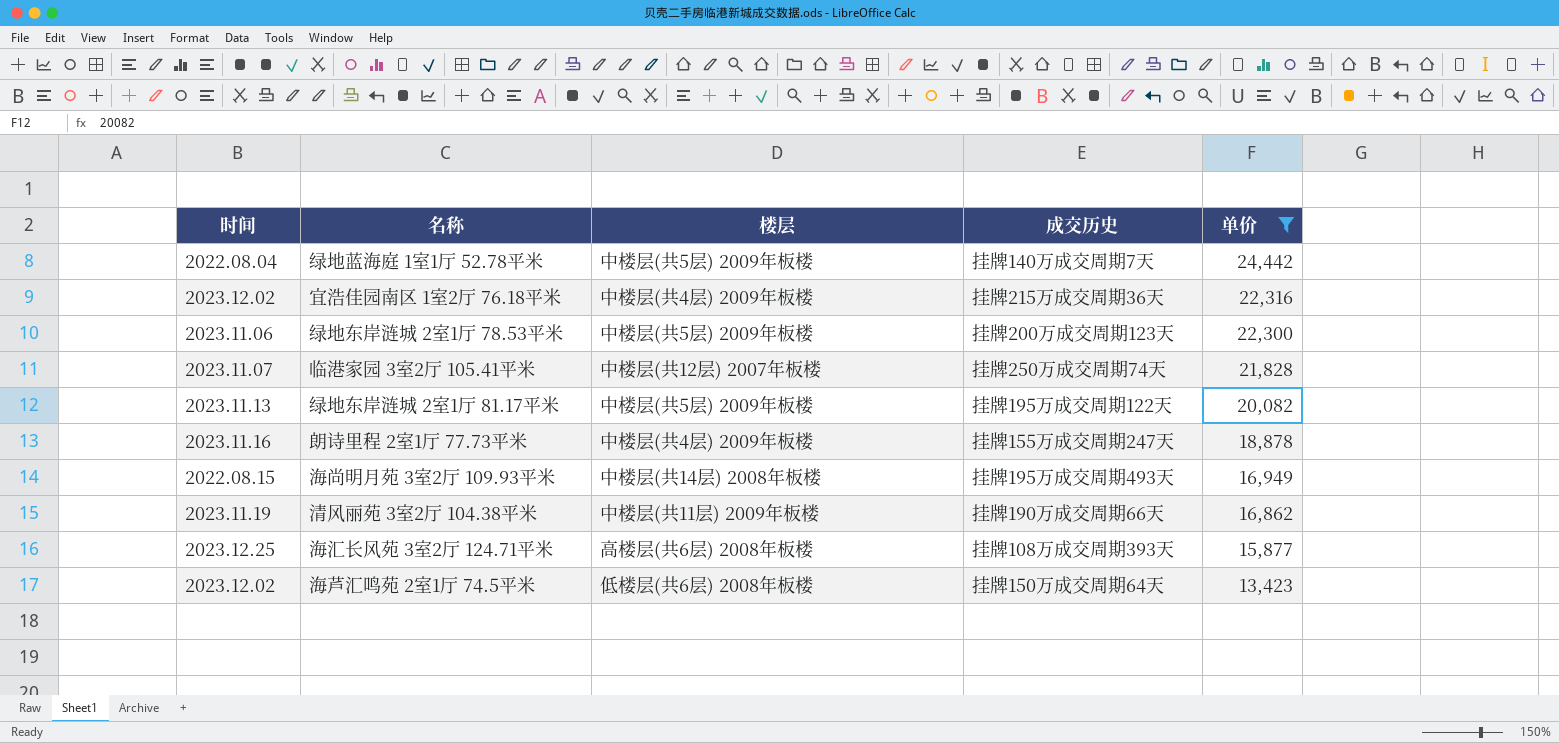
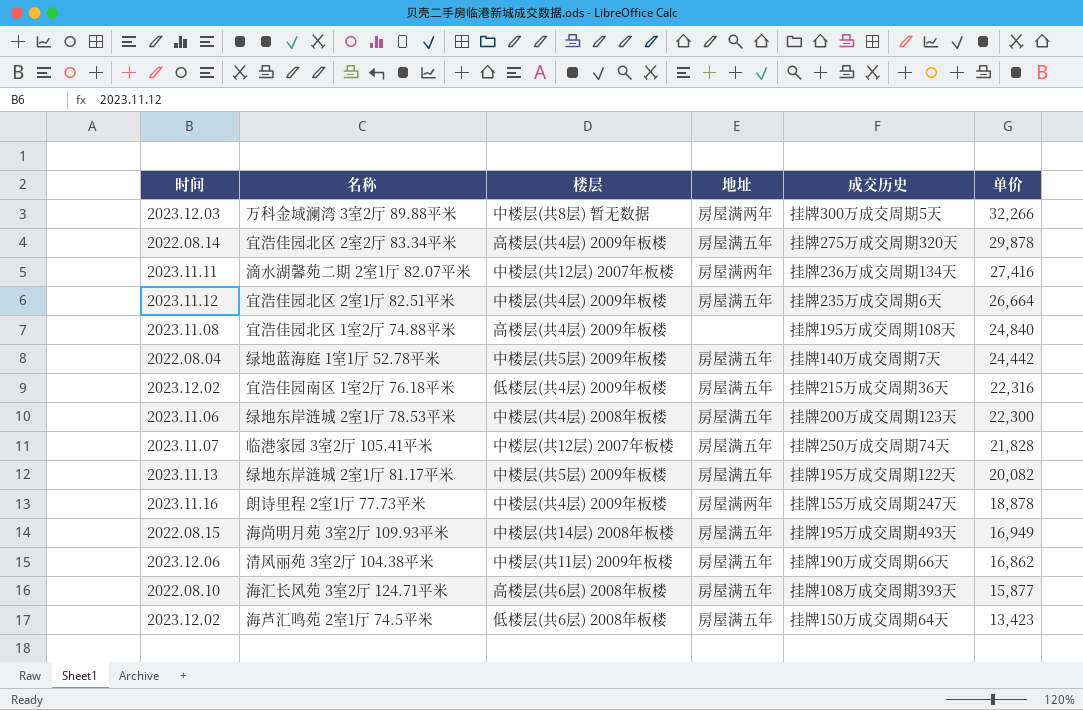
filter: 单价 <= 24,442 -> none
column 地址 | position: none -> 4
宜浩佳园南区 1室2厅 76.18平米 | 楼层: 中楼层(共4层) 2009年板楼 -> 低楼层(共4层) 2009年板楼
绿地东岸涟城 2室1厅 78.53平米 | 楼层: 中楼层(共5层) 2009年板楼 -> 中楼层(共4层) 2008年板楼
清风丽苑 3室2厅 104.38平米 | 时间: 2023.11.19 -> 2023.12.06
海汇长风苑 3室2厅 124.71平米 | 时间: 2023.12.25 -> 2022.08.10

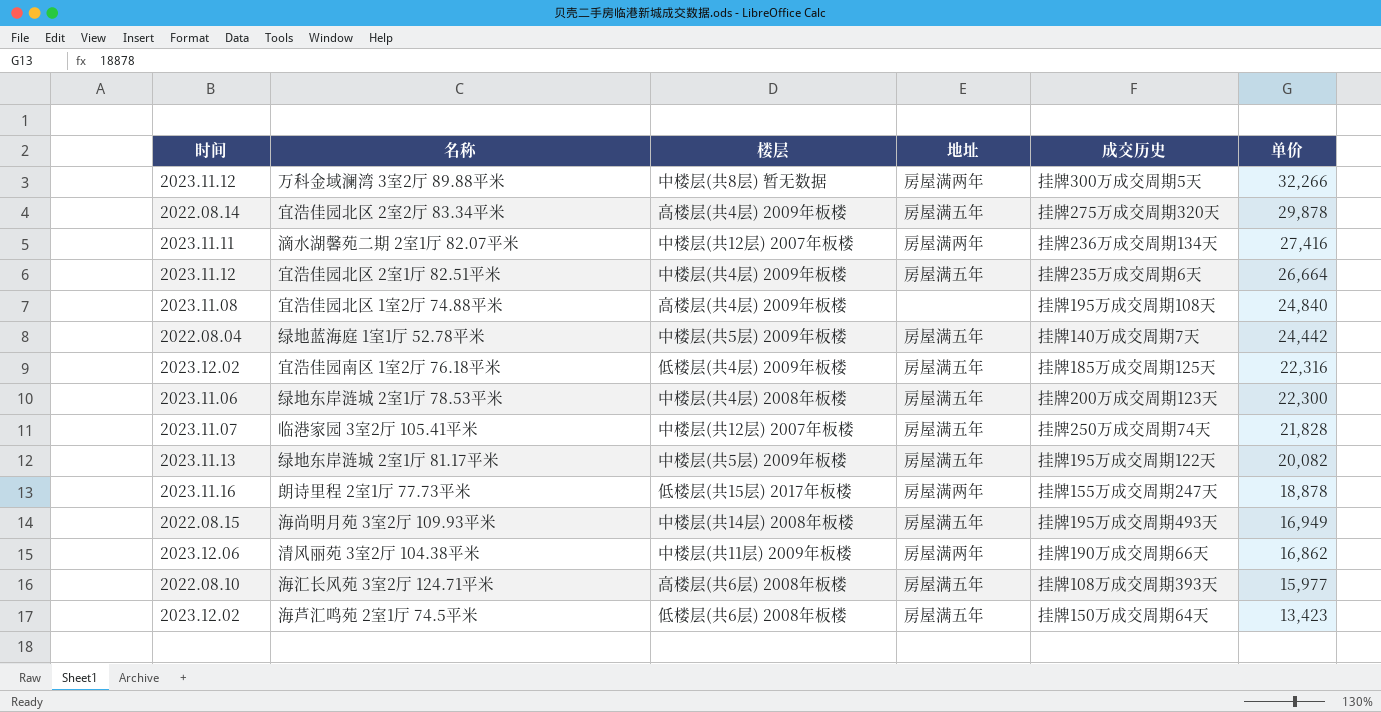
万科金域澜湾 3室2厅 89.88平米 | 时间: 2023.12.03 -> 2023.11.12
宜浩佳园南区 1室2厅 76.18平米 | 成交历史: 挂牌215万成交周期36天 -> 挂牌185万成交周期125天
朗诗里程 2室1厅 77.73平米 | 楼层: 中楼层(共4层) 2009年板楼 -> 低楼层(共15层) 2017年板楼
清风丽苑 3室2厅 104.38平米 | 地址: 房屋满五年 -> 房屋满两年
海汇长风苑 3室2厅 124.71平米 | 单价: 15,877 -> 15,977

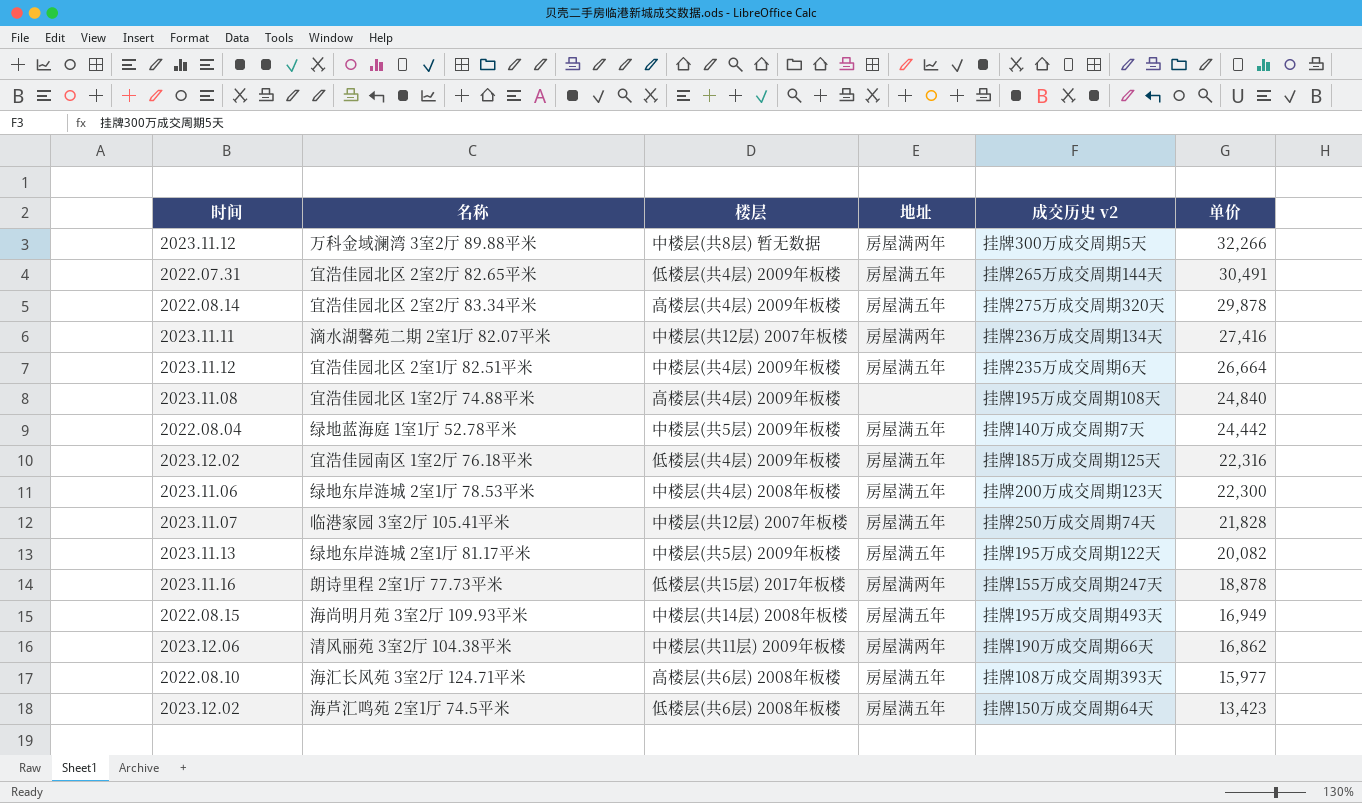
column name: 成交历史 -> 成交历史 v2
row 宜浩佳园北区 2室2厅 82.65平米: none -> 2022.07.31 | 低楼层(共4层) 2009年板楼 | 房屋满五年 | 挂牌265万成交周期144天 | 30,491

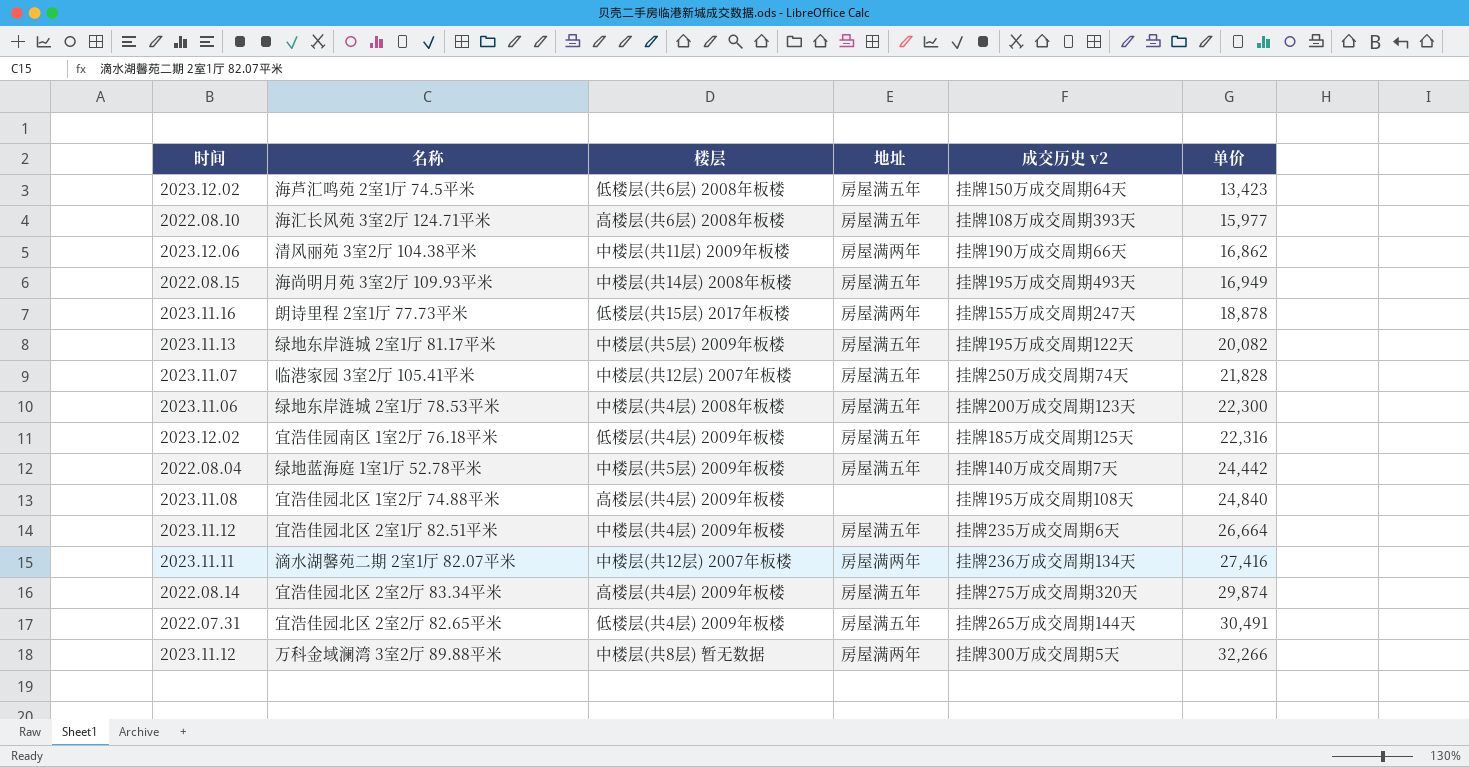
row order: 单价 descending -> 单价 ascending
宜浩佳园北区 2室2厅 83.34平米 | 单价: 29,878 -> 29,874

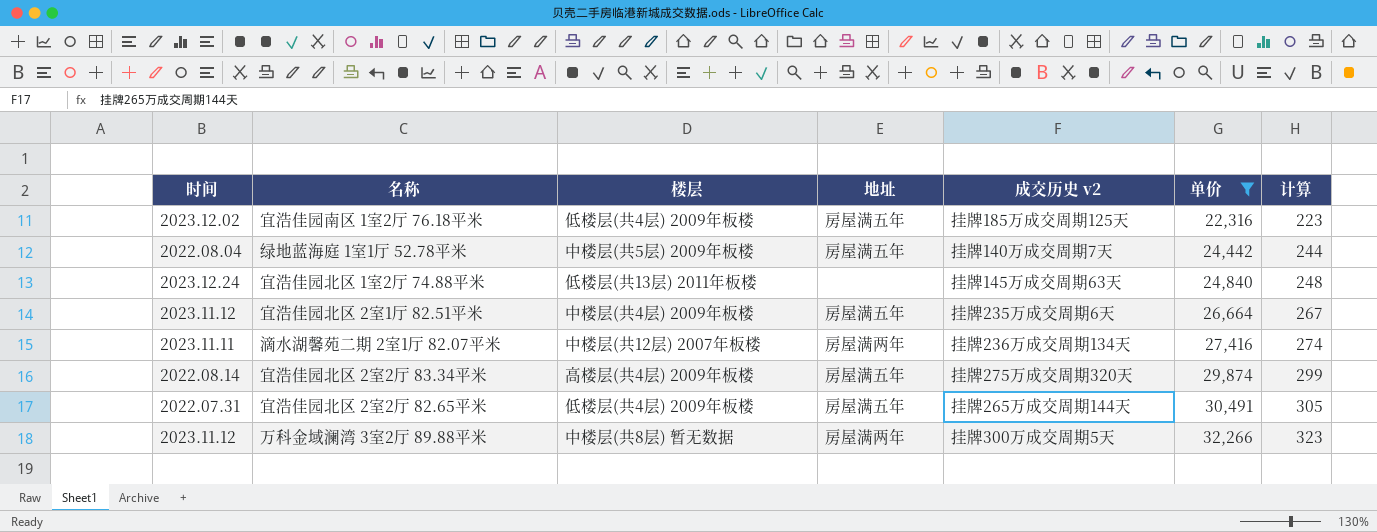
filter: none -> 单价 >= 22,316
column 计算 | formula: none -> [单价] * 0.01
宜浩佳园北区 1室2厅 74.88平米 | 时间: 2023.11.08 -> 2023.12.24
宜浩佳园北区 1室2厅 74.88平米 | 楼层: 高楼层(共4层) 2009年板楼 -> 低楼层(共13层) 2011年板楼
宜浩佳园北区 1室2厅 74.88平米 | 成交历史 v2: 挂牌195万成交周期108天 -> 挂牌145万成交周期63天

